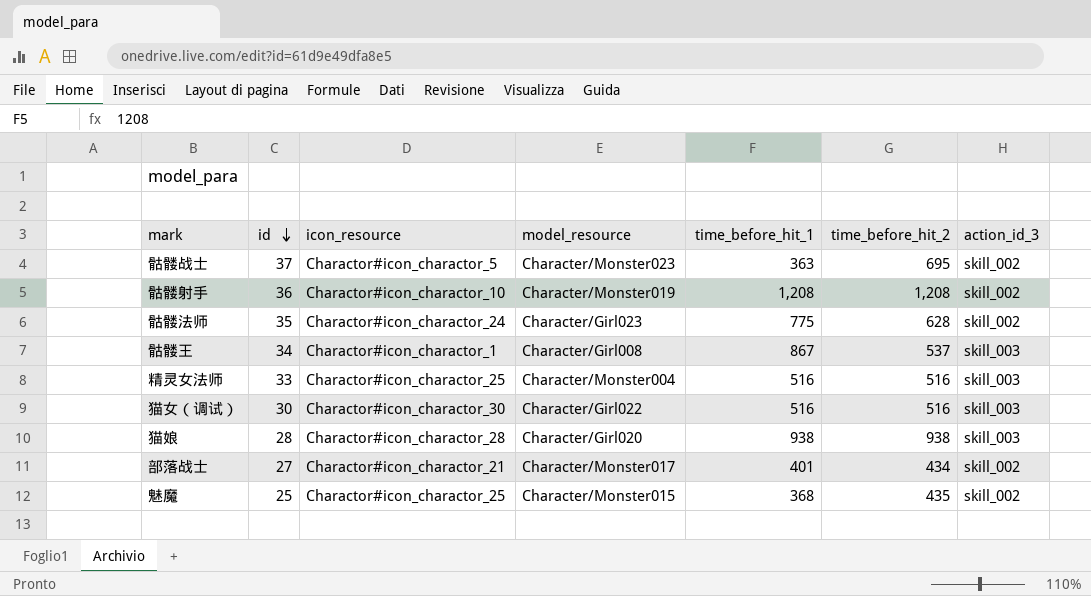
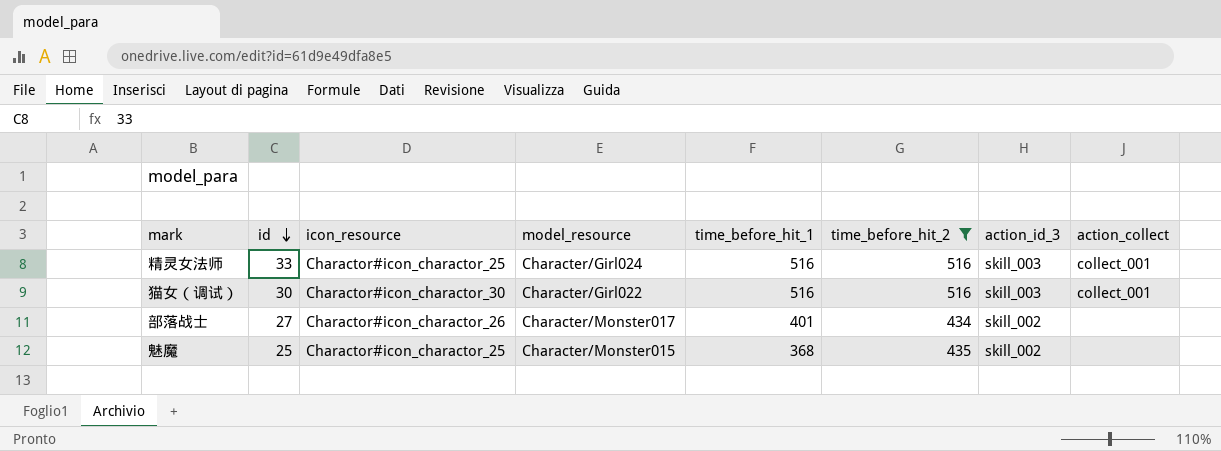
filter: none -> time_before_hit_2 <= 516
column action_collect | position: none -> 8
精灵女法师 | model_resource: Character/Monster004 -> Character/Girl024
部落战士 | icon_resource: Charactor#icon_charactor_21 -> Charactor#icon_charactor_26

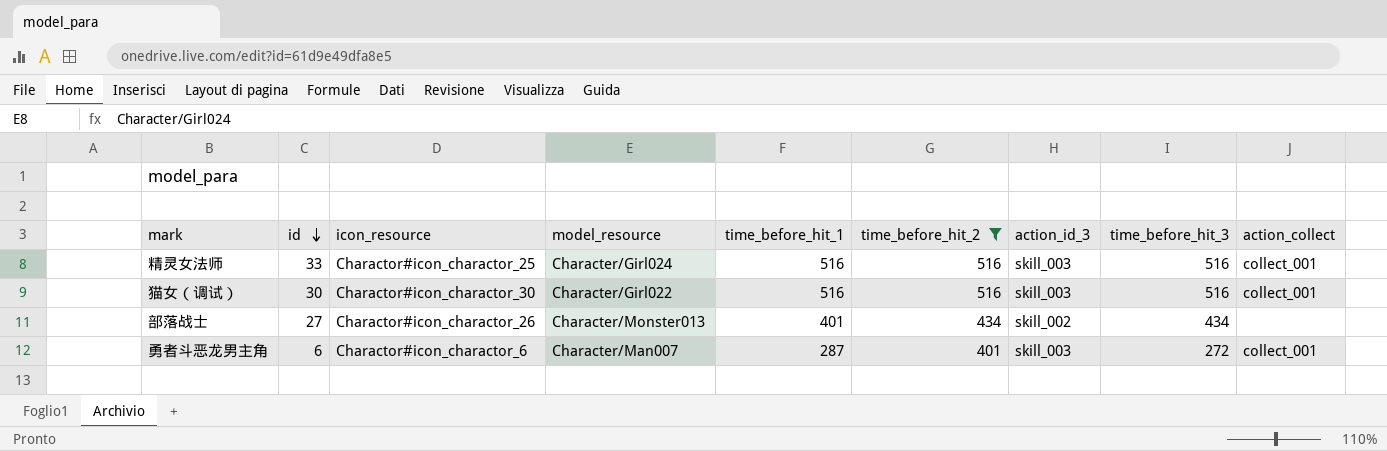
column time_before_hit_3 | position: none -> 8
row 魅魔: 25 | Charactor#icon_charactor_25 | Character/Monster015 | 368 | 435 | skill_002 | none -> none
部落战士 | model_resource: Character/Monster017 -> Character/Monster013
row 勇者斗恶龙男主角: none -> 6 | Charactor#icon_charactor_6 | Character/Man007 | 287 | 401 | skill_003 | 272 | collect_001

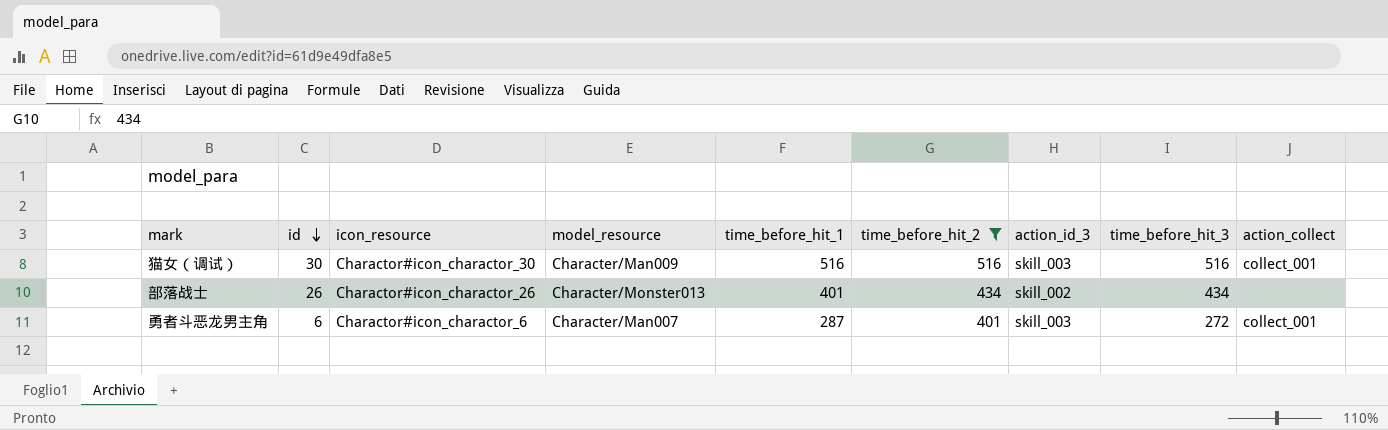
row 精灵女法师: 33 | Charactor#icon_charactor_25 | Character/Girl024 | 516 | 516 | skill_003 | 516 | collect_001 -> none
猫女（调试） | model_resource: Character/Girl022 -> Character/Man009
部落战士 | id: 27 -> 26

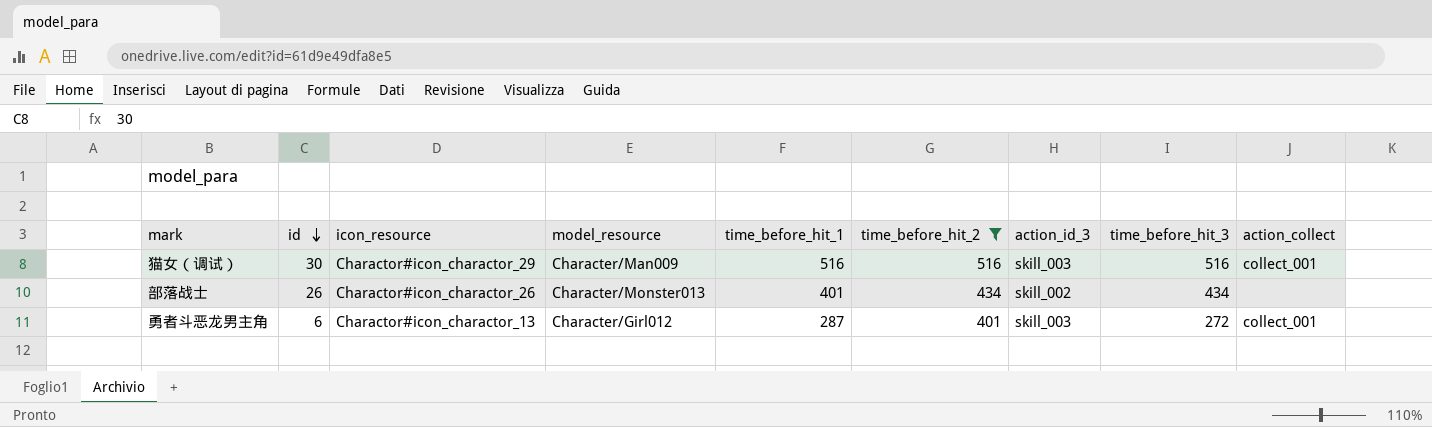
猫女（调试） | icon_resource: Charactor#icon_charactor_30 -> Charactor#icon_charactor_29
勇者斗恶龙男主角 | icon_resource: Charactor#icon_charactor_6 -> Charactor#icon_charactor_13
勇者斗恶龙男主角 | model_resource: Character/Man007 -> Character/Girl012

